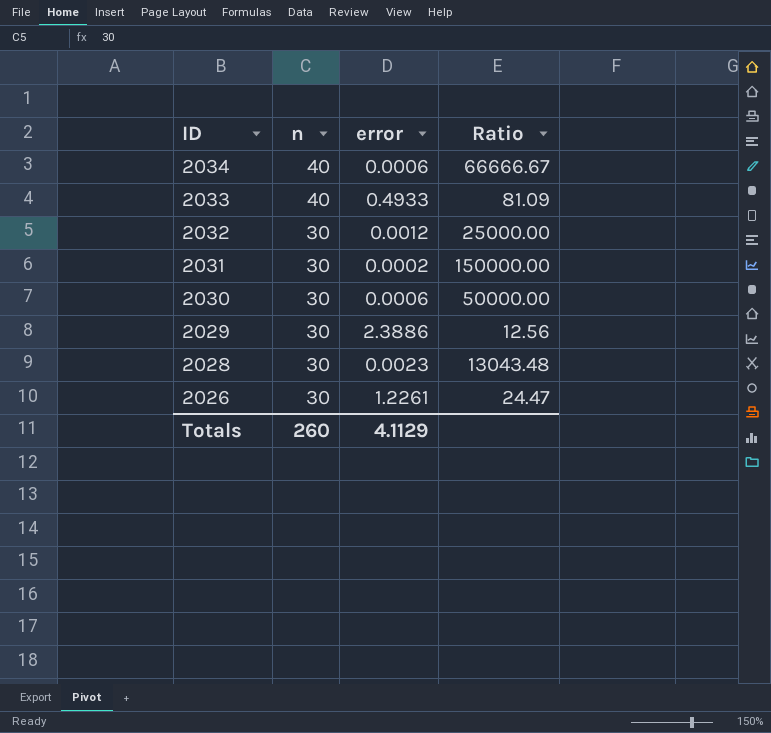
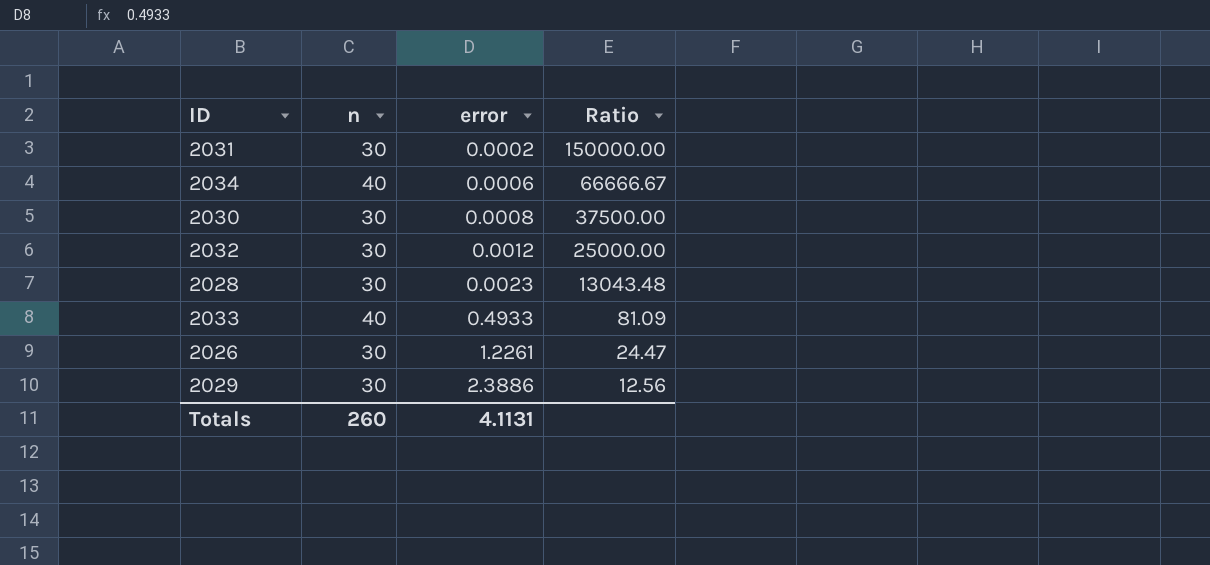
row order: ID descending -> error ascending
2030 | error: 0.0006 -> 0.0008
2030 | Ratio: 50000.00 -> 37500.00
Totals | error: 4.1129 -> 4.1131

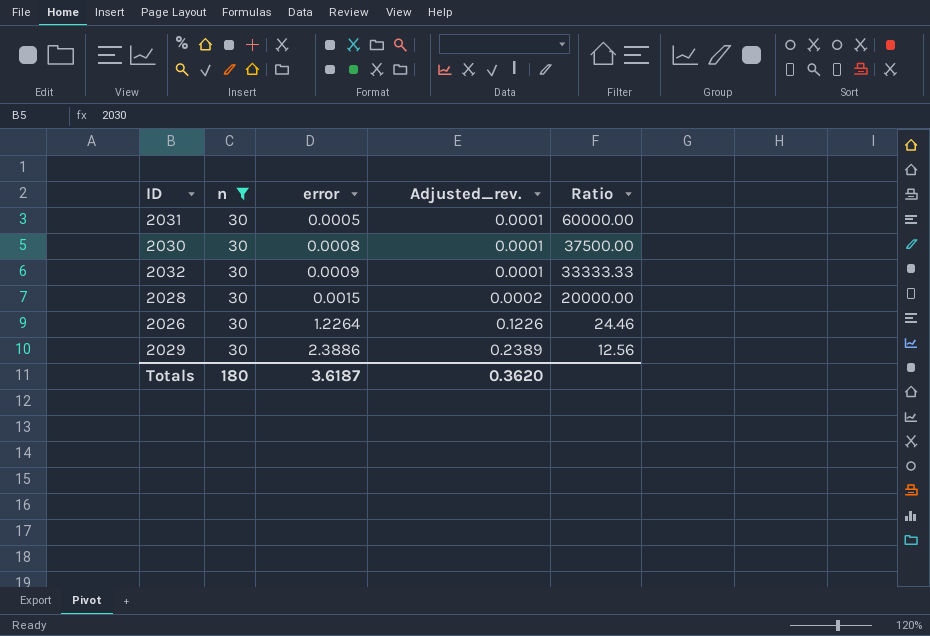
filter: none -> n = 30
column Adjusted_rev. | formula: none -> [error] * 0.1
2031 | error: 0.0002 -> 0.0005
2031 | Ratio: 150000.00 -> 60000.00
2032 | error: 0.0012 -> 0.0009
2032 | Ratio: 25000.00 -> 33333.33
2028 | error: 0.0023 -> 0.0015
2028 | Ratio: 13043.48 -> 20000.00
2026 | error: 1.2261 -> 1.2264
2026 | Ratio: 24.47 -> 24.46
Totals | n: 260 -> 180
Totals | error: 4.1131 -> 3.6187

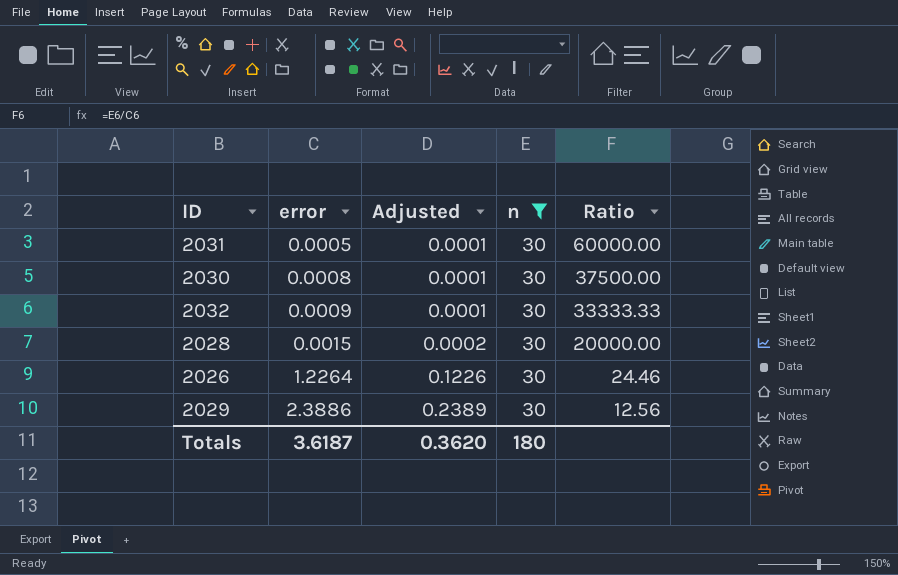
column name: Adjusted_rev. -> Adjusted
column n | position: 2 -> 4

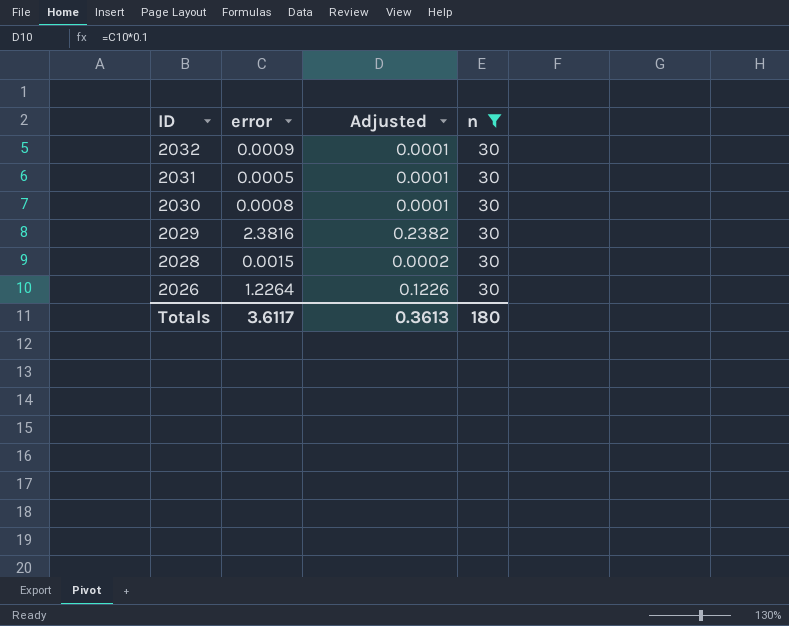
row order: error ascending -> ID descending
column Ratio | formula: [n] / [error] -> none
2029 | error: 2.3886 -> 2.3816
2029 | Adjusted: 0.2389 -> 0.2382
Totals | error: 3.6187 -> 3.6117
Totals | Adjusted: 0.3620 -> 0.3613

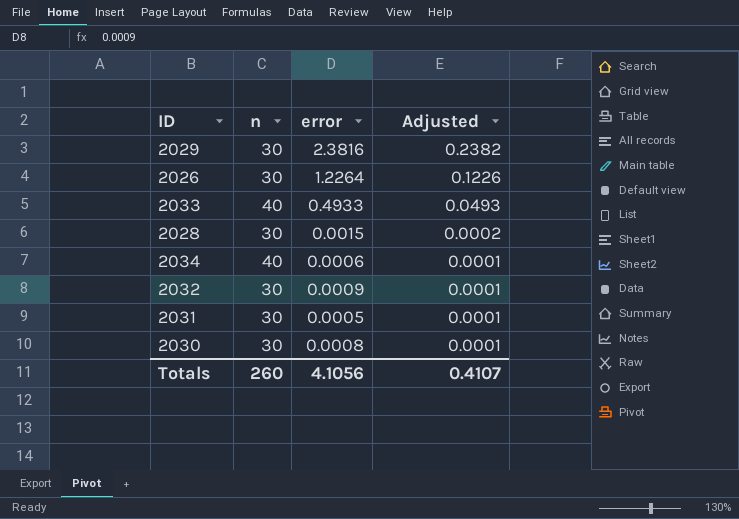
filter: n = 30 -> none
row order: ID descending -> Adjusted descending
column n | position: 4 -> 2
Totals | n: 180 -> 260
Totals | error: 3.6117 -> 4.1056
Totals | Adjusted: 0.3613 -> 0.4107

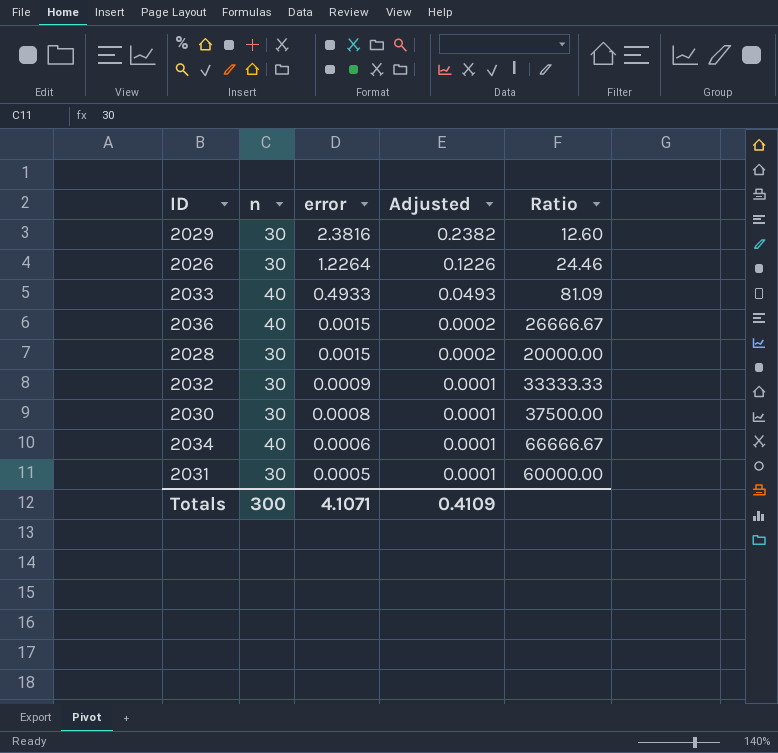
row order: Adjusted descending -> error descending
column Ratio | formula: none -> [n] / [error]
row 2036: none -> 40 | 0.0015 | 0.0002 | 26666.67
Totals | n: 260 -> 300
Totals | error: 4.1056 -> 4.1071
Totals | Adjusted: 0.4107 -> 0.4109

